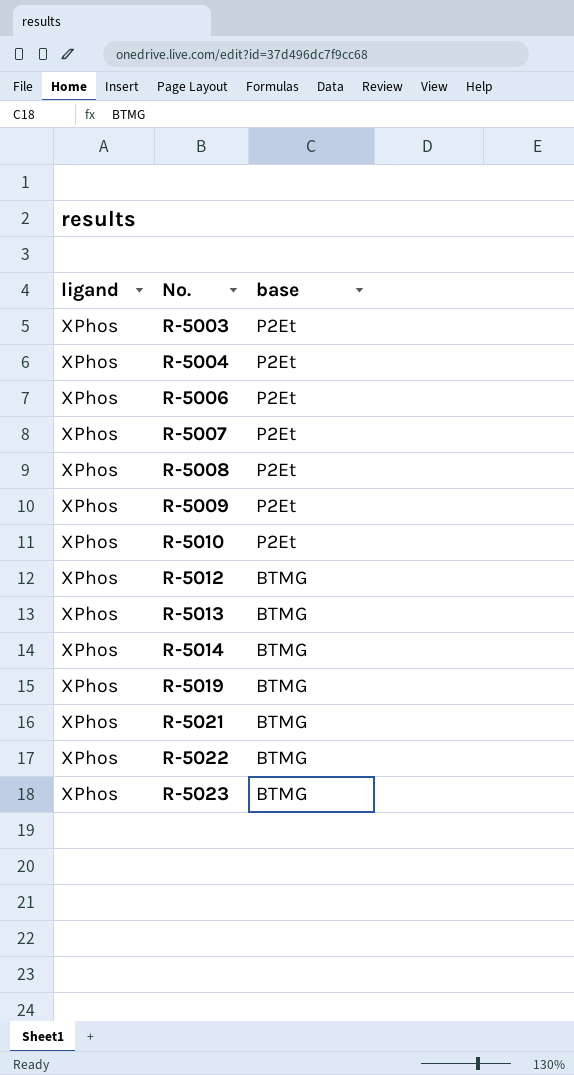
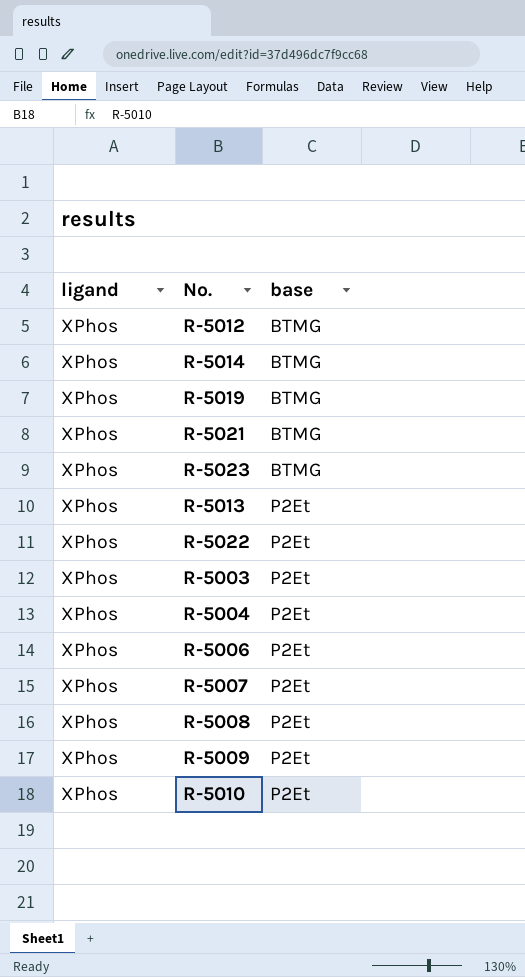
row order: No. ascending -> base ascending
R-5013 | base: BTMG -> P2Et
R-5022 | base: BTMG -> P2Et

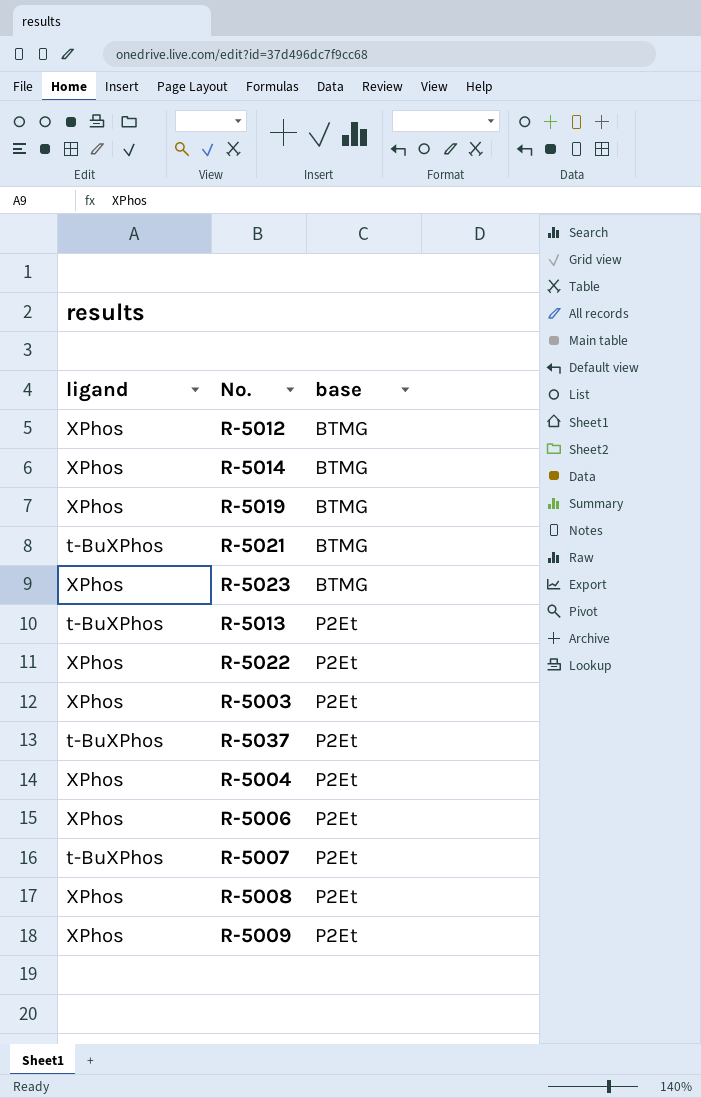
row R-5010: XPhos | P2Et -> none
R-5021 | ligand: XPhos -> t-BuXPhos
R-5013 | ligand: XPhos -> t-BuXPhos
row R-5037: none -> t-BuXPhos | P2Et
R-5007 | ligand: XPhos -> t-BuXPhos

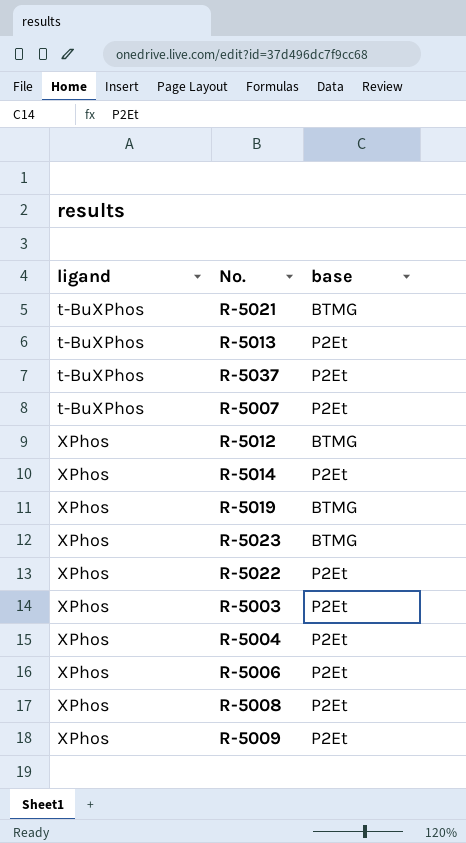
row order: base ascending -> ligand ascending
R-5014 | base: BTMG -> P2Et

